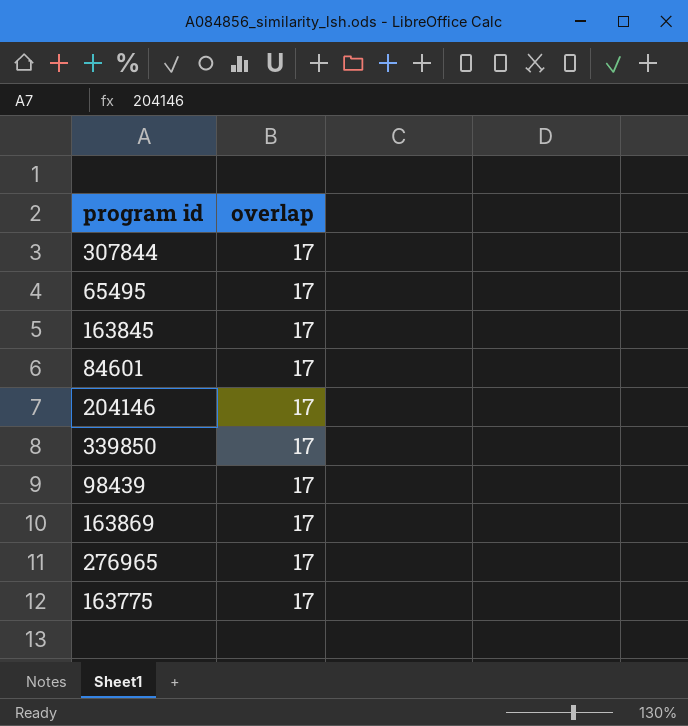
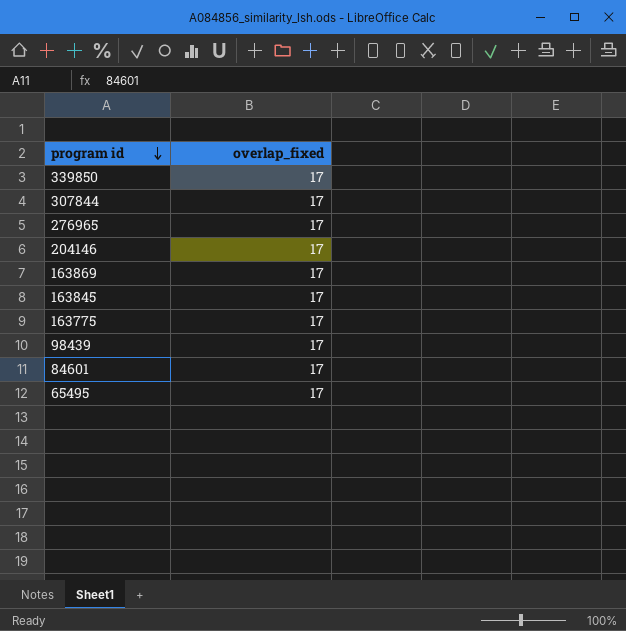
row order: none -> program id descending
column name: overlap -> overlap_fixed

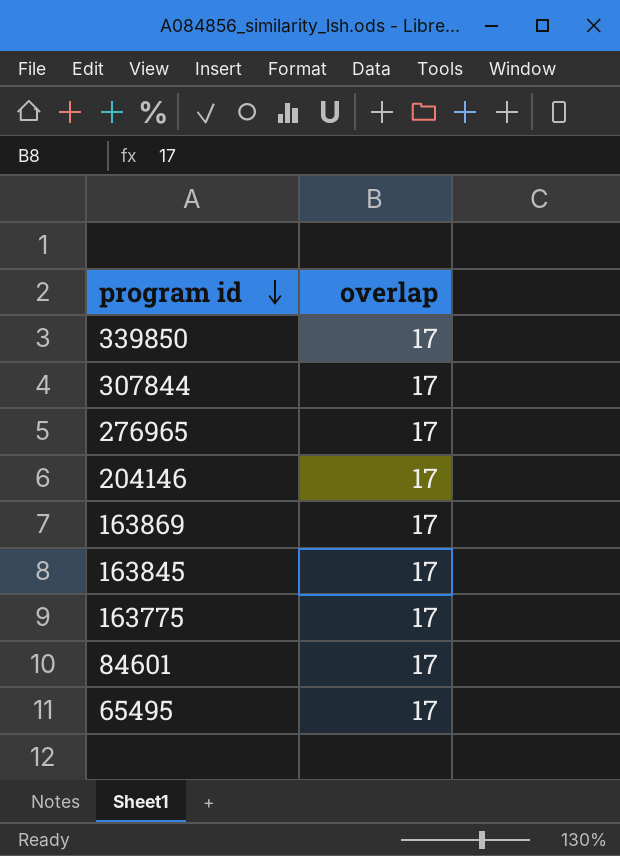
column name: overlap_fixed -> overlap
row 98439: 17 -> none

